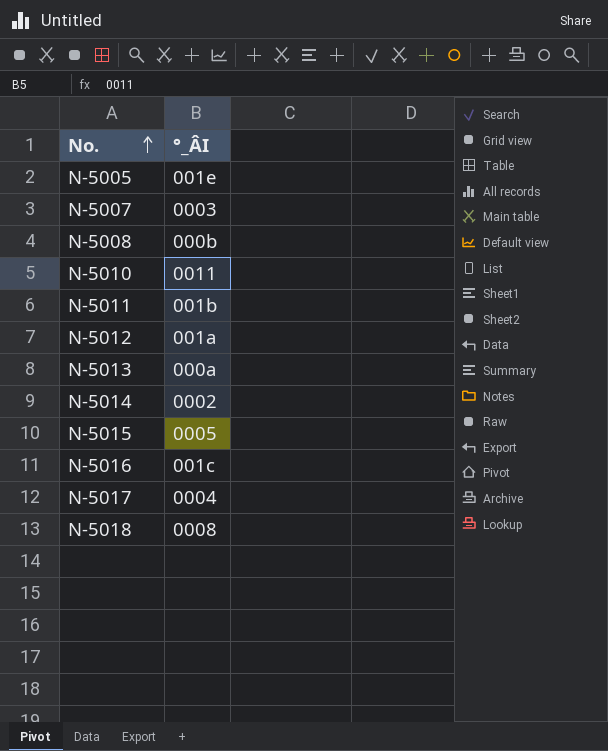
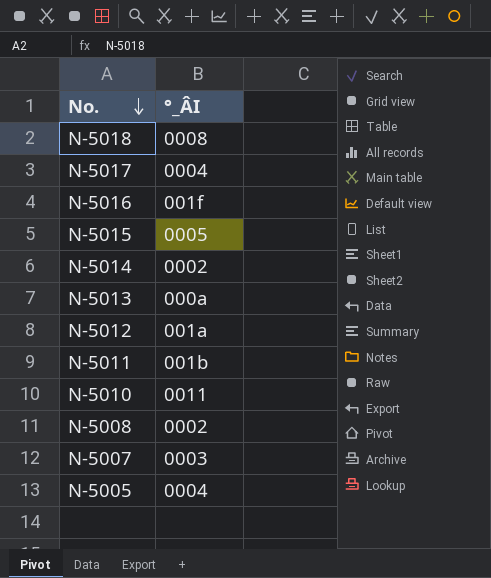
row order: No. ascending -> No. descending
N-5016 | °_ÂI: 001c -> 001f
N-5008 | °_ÂI: 000b -> 0002
N-5005 | °_ÂI: 001e -> 0004

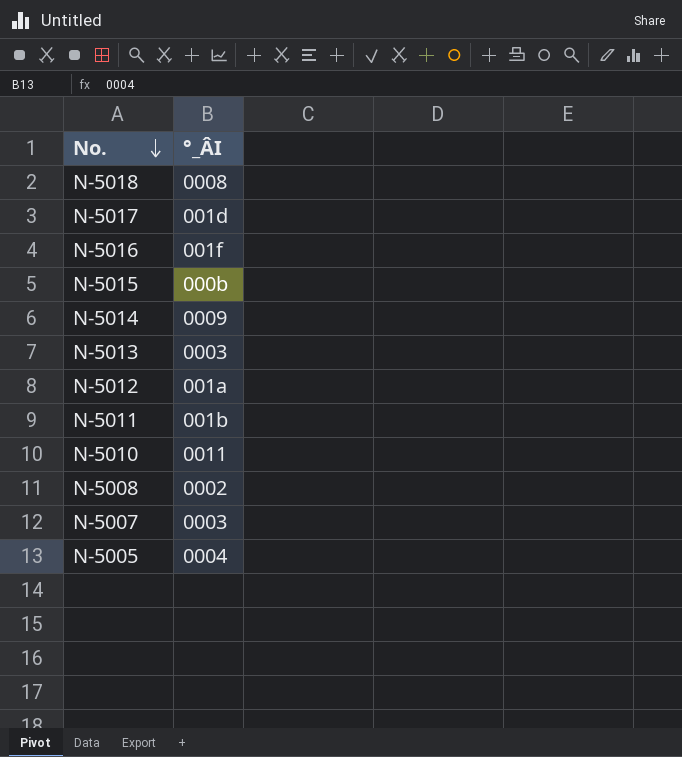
N-5017 | °_ÂI: 0004 -> 001d
N-5015 | °_ÂI: 0005 -> 000b
N-5014 | °_ÂI: 0002 -> 0009
N-5013 | °_ÂI: 000a -> 0003

